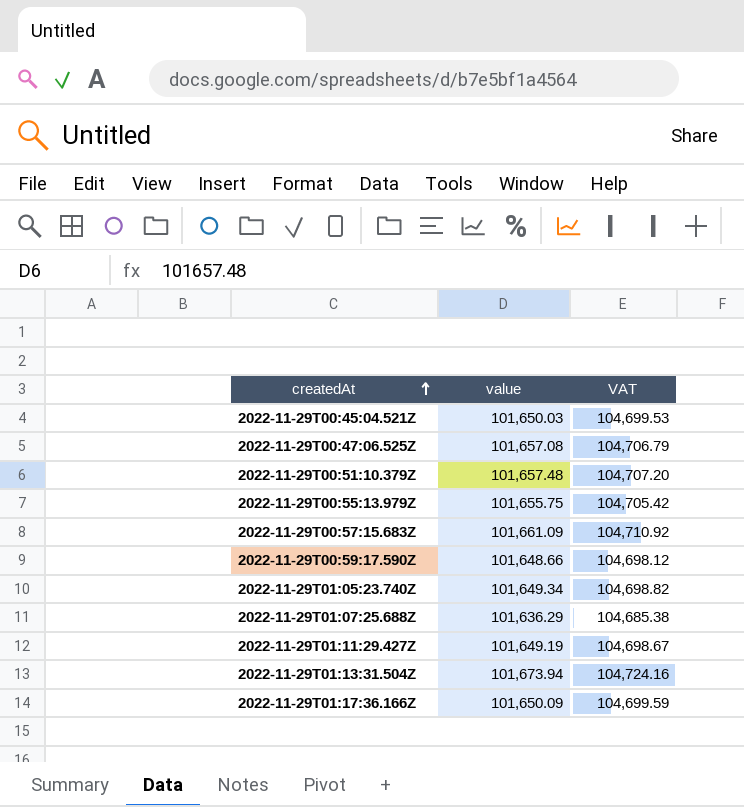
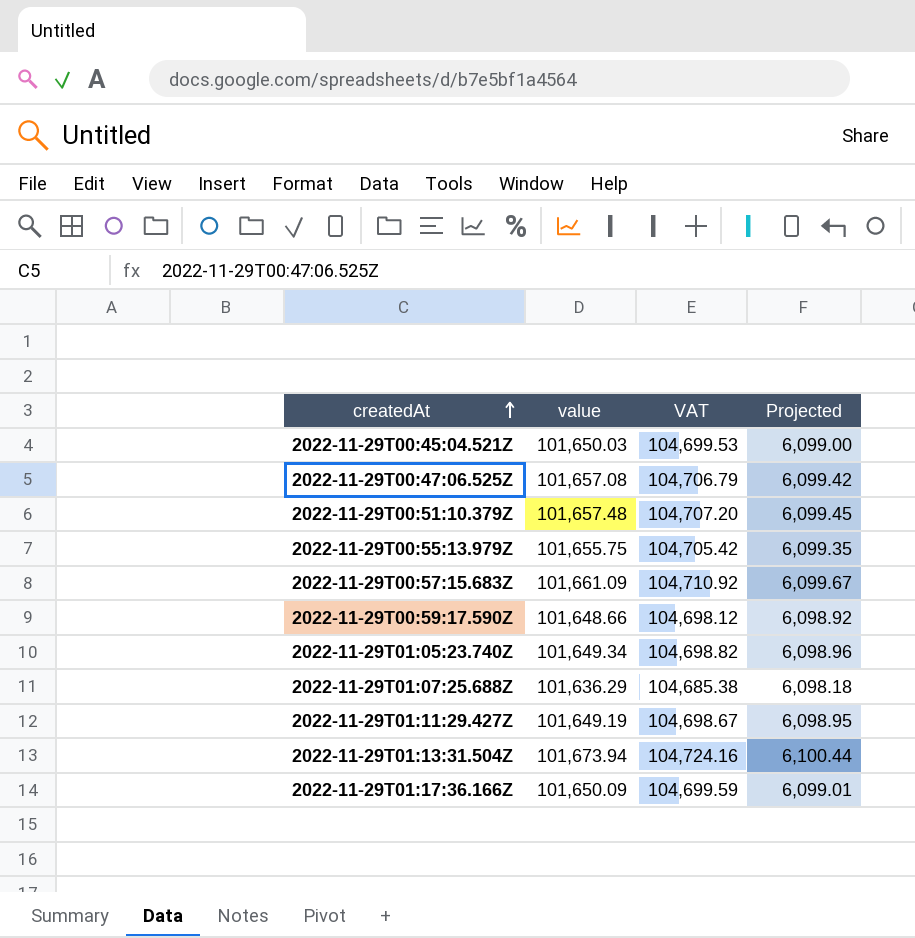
column Projected | formula: none -> [value] * 0.06

